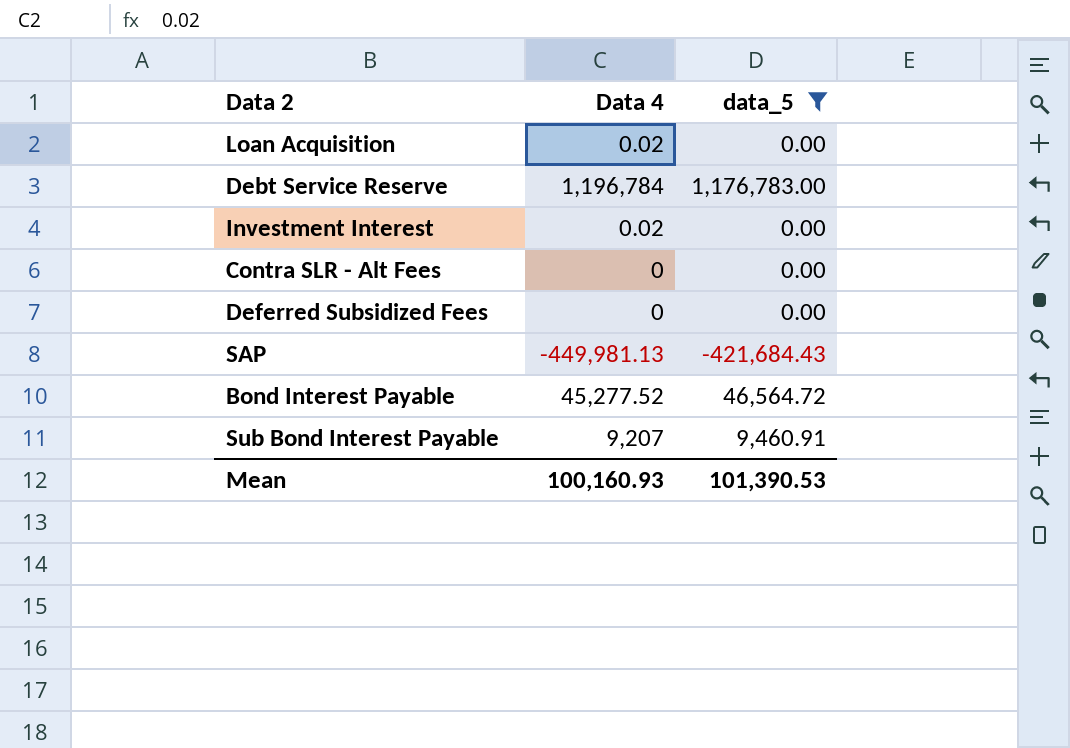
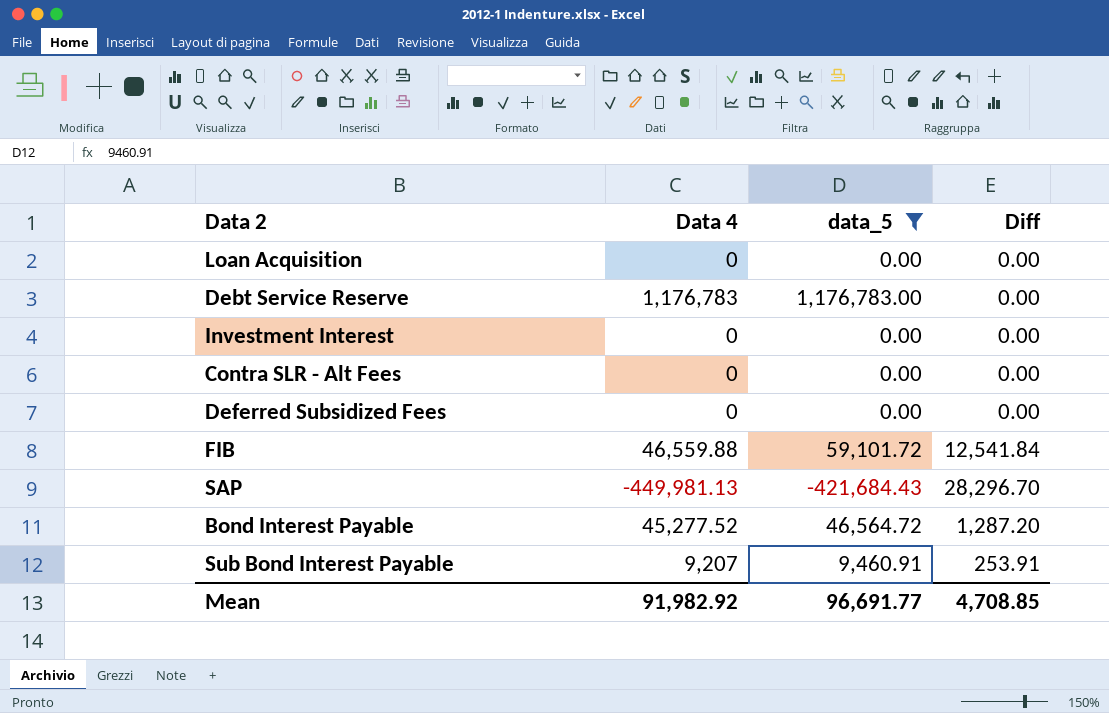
column Diff | formula: none -> [data_5] - [Data 4]
Loan Acquisition | Data 4: 0.02 -> 0
Debt Service Reserve | Data 4: 1,196,784 -> 1,176,783
Investment Interest | Data 4: 0.02 -> 0
row FIB: none -> 46,559.88 | 59,101.72 | 12,541.84
Mean | Data 4: 100,160.93 -> 91,982.92
Mean | data_5: 101,390.53 -> 96,691.77

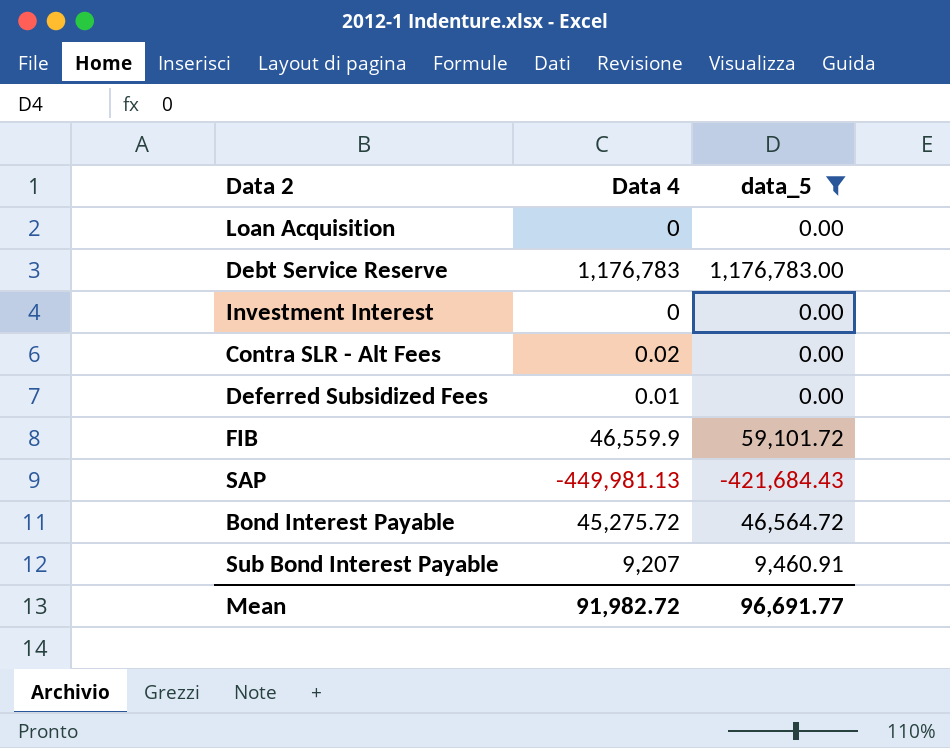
column Diff | formula: [data_5] - [Data 4] -> none
Contra SLR - Alt Fees | Data 4: 0 -> 0.02
Deferred Subsidized Fees | Data 4: 0 -> 0.01
FIB | Data 4: 46,559.88 -> 46,559.9
Bond Interest Payable | Data 4: 45,277.52 -> 45,275.72
Mean | Data 4: 91,982.92 -> 91,982.72

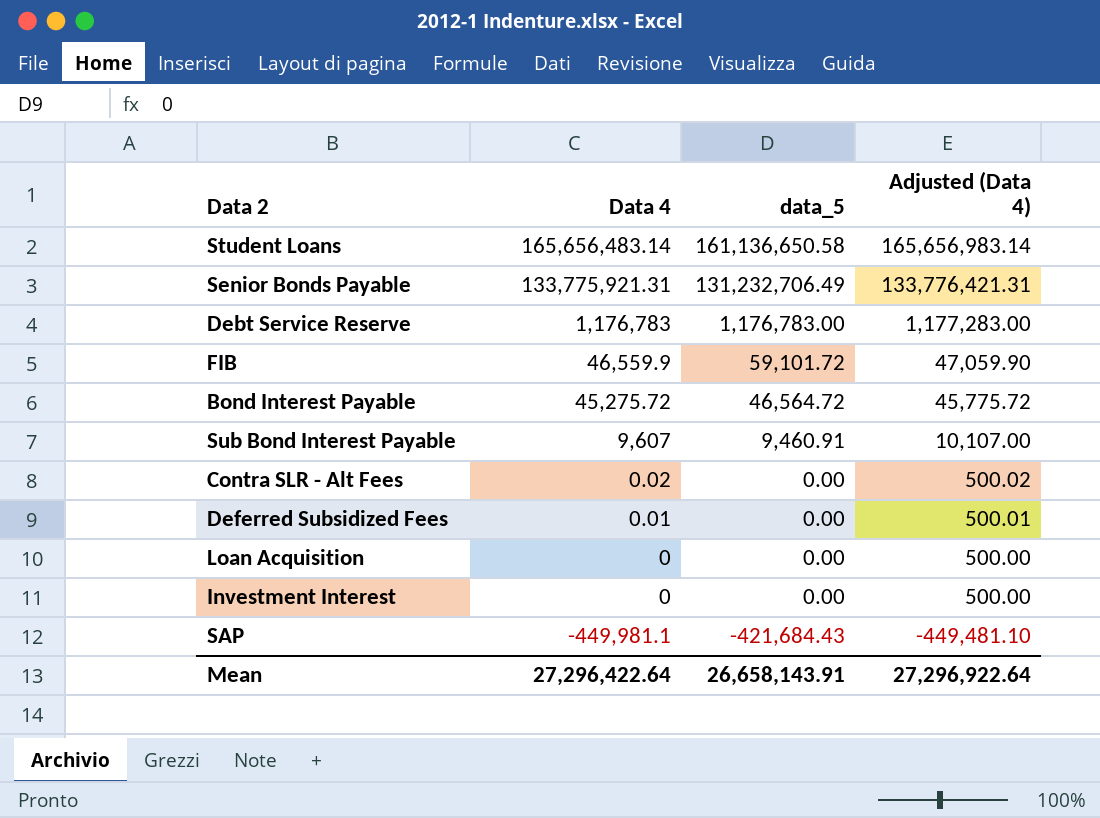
filter: data_5 <= 1,176,783.00 -> none
row order: none -> Data 4 descending
column Adjusted (Data 4) | formula: none -> [Data 4] + 500
Sub Bond Interest Payable | Data 4: 9,207 -> 9,607
SAP | Data 4: -449,981.13 -> -449,981.1
Mean | Data 4: 91,982.72 -> 27,296,422.64
Mean | data_5: 96,691.77 -> 26,658,143.91

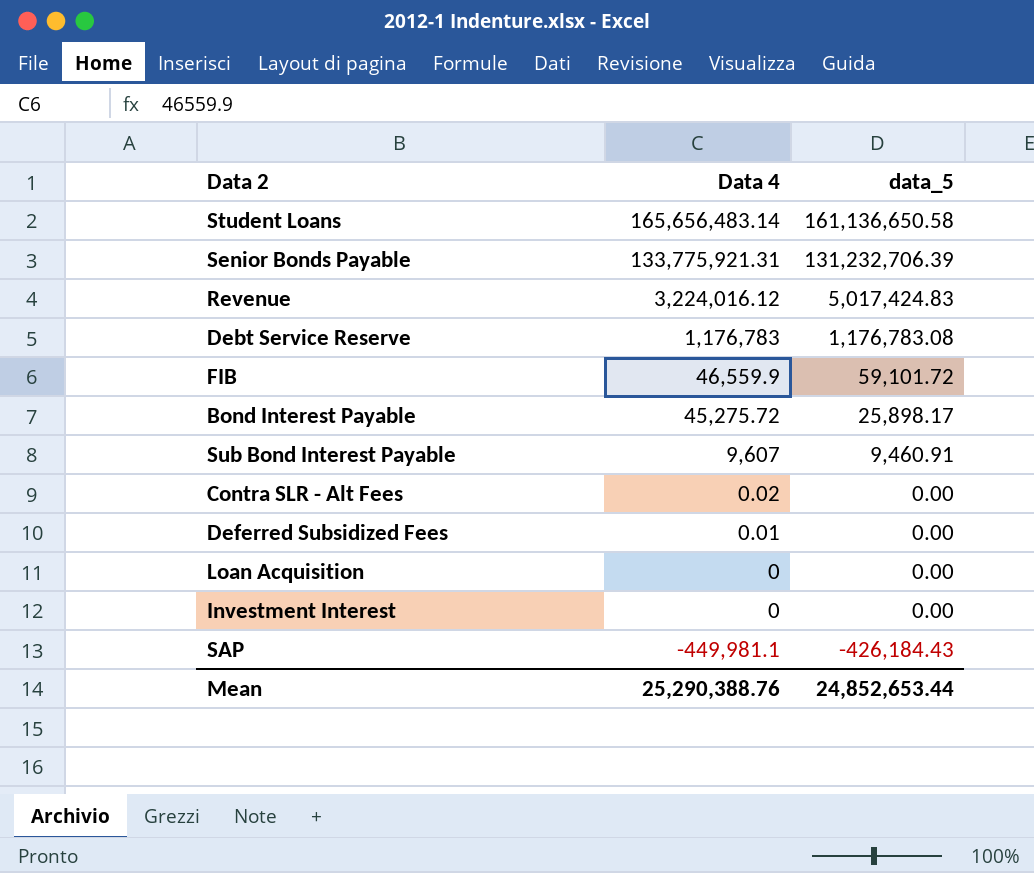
column Adjusted (Data 4) | formula: [Data 4] + 500 -> none
Senior Bonds Payable | data_5: 131,232,706.49 -> 131,232,706.39
row Revenue: none -> 3,224,016.12 | 5,017,424.83
Debt Service Reserve | data_5: 1,176,783.00 -> 1,176,783.08
Bond Interest Payable | data_5: 46,564.72 -> 25,898.17
SAP | data_5: -421,684.43 -> -426,184.43
Mean | Data 4: 27,296,422.64 -> 25,290,388.76
Mean | data_5: 26,658,143.91 -> 24,852,653.44

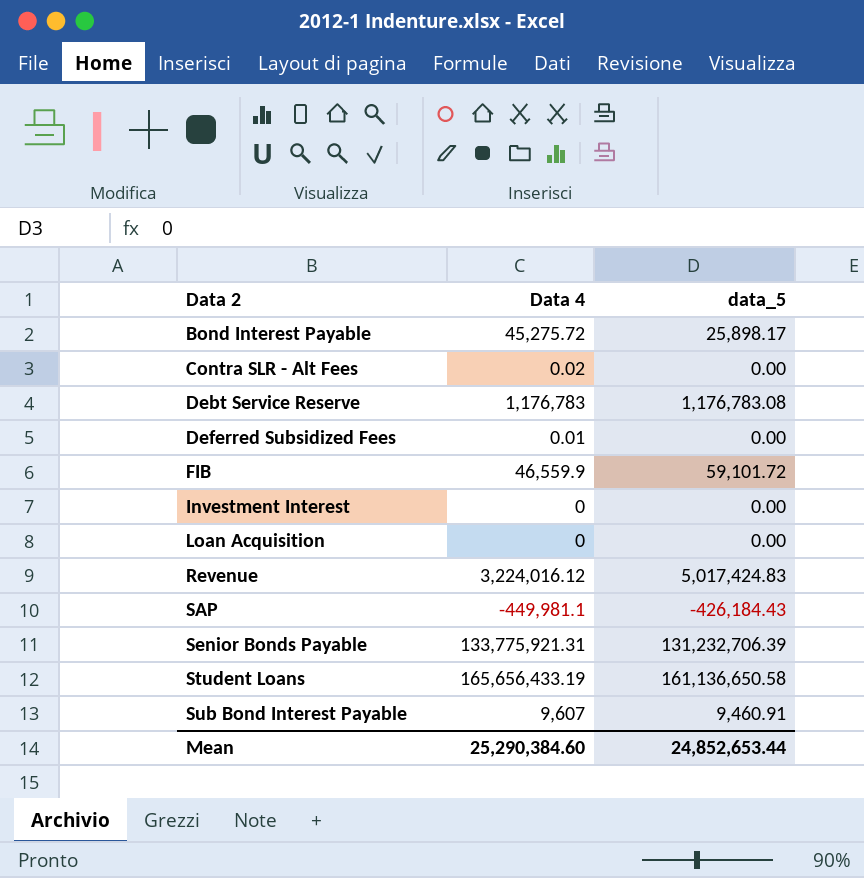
row order: Data 4 descending -> Data 2 ascending
Student Loans | Data 4: 165,656,483.14 -> 165,656,433.19
Mean | Data 4: 25,290,388.76 -> 25,290,384.60

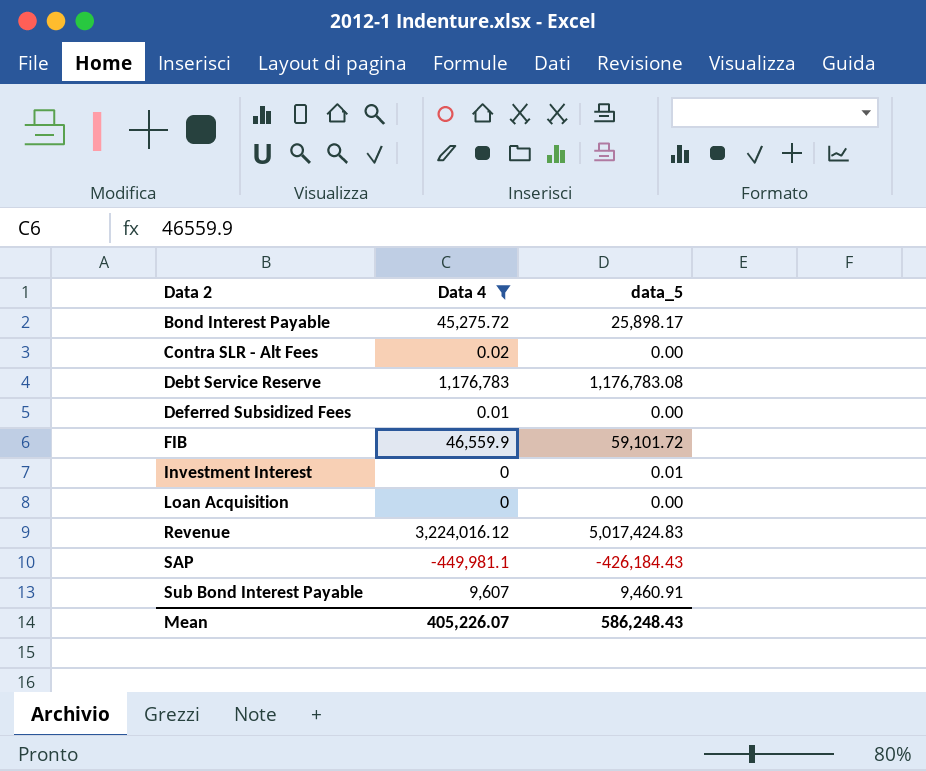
filter: none -> Data 4 <= 3,224,016.12
Investment Interest | data_5: 0.00 -> 0.01
Mean | Data 4: 25,290,384.60 -> 405,226.07
Mean | data_5: 24,852,653.44 -> 586,248.43

